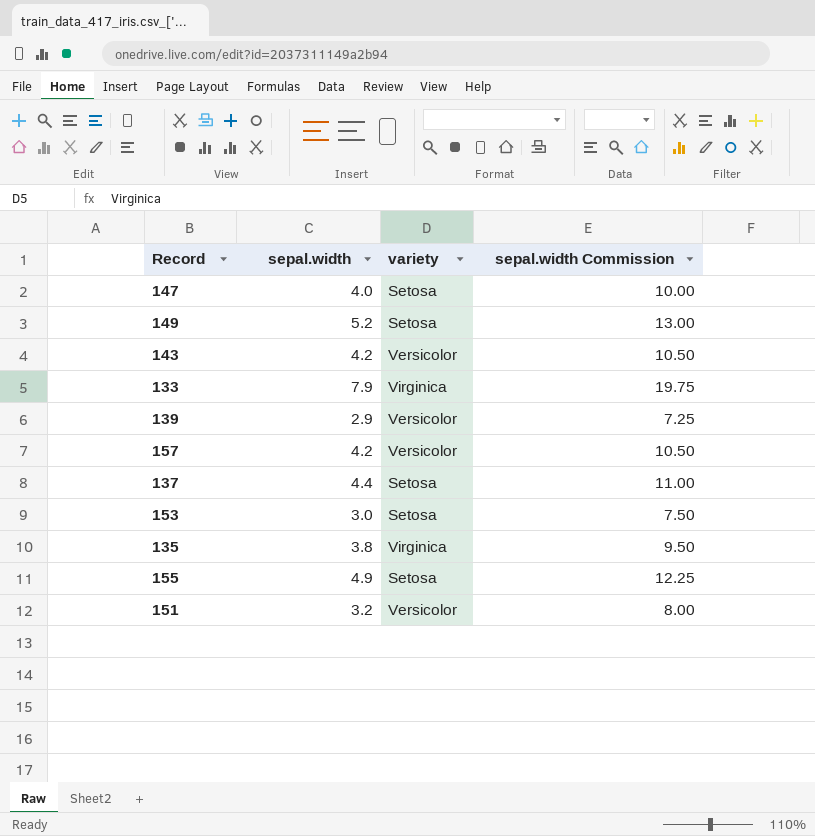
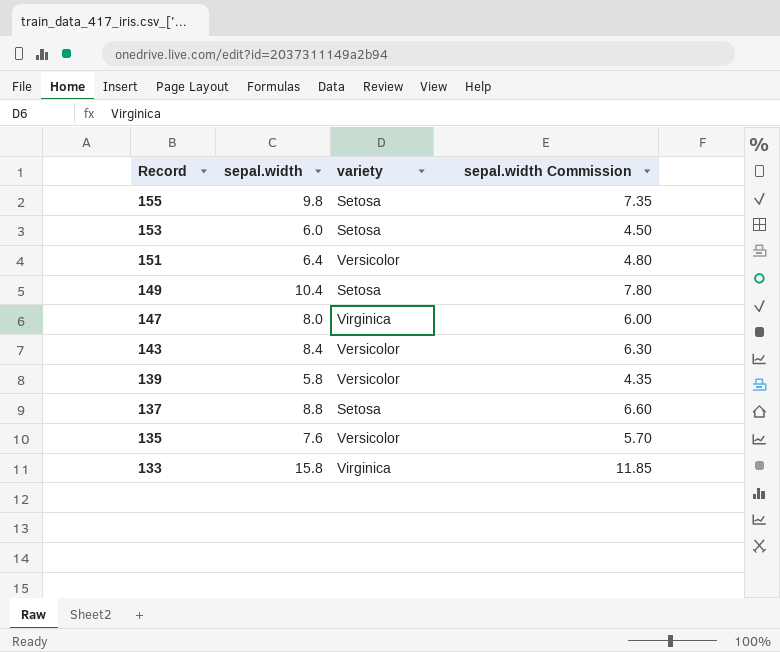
row order: none -> Record descending
column sepal.width Commission | formula: [sepal.width] * 2.5 -> [sepal.width] * 0.75
row 157: 4.2 | Versicolor | 10.50 -> none
155 | sepal.width: 4.9 -> 9.8
153 | sepal.width: 3.0 -> 6.0
151 | sepal.width: 3.2 -> 6.4
149 | sepal.width: 5.2 -> 10.4
147 | sepal.width: 4.0 -> 8.0
147 | variety: Setosa -> Virginica
143 | sepal.width: 4.2 -> 8.4
139 | sepal.width: 2.9 -> 5.8
137 | sepal.width: 4.4 -> 8.8
135 | sepal.width: 3.8 -> 7.6
135 | variety: Virginica -> Versicolor
133 | sepal.width: 7.9 -> 15.8

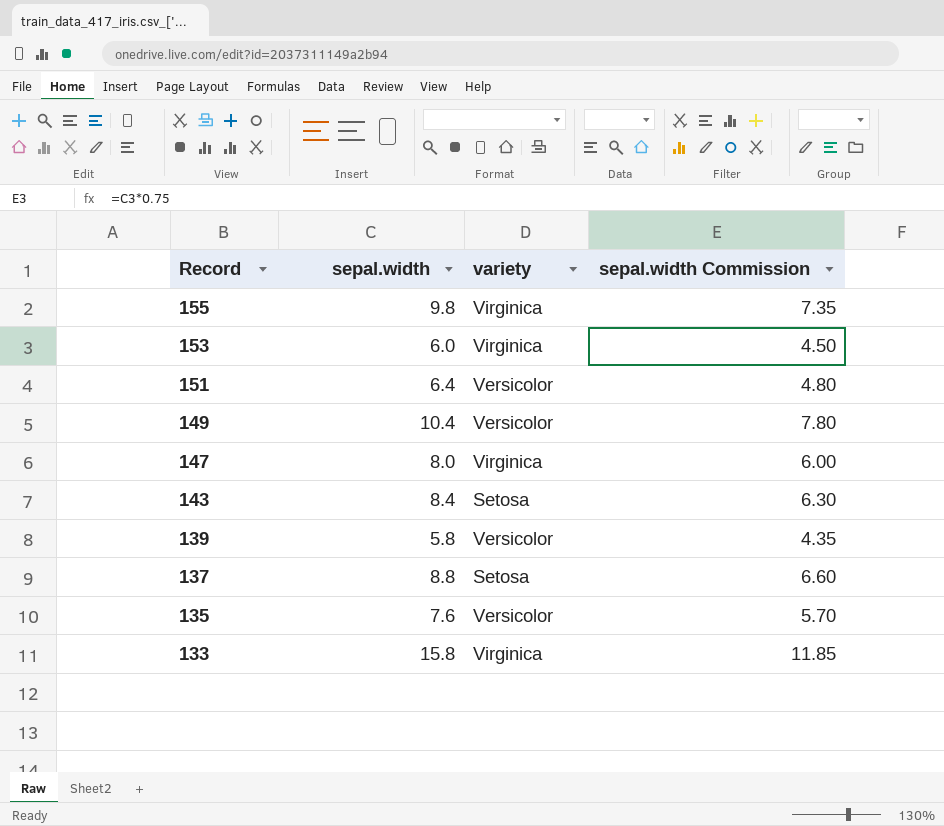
155 | variety: Setosa -> Virginica
153 | variety: Setosa -> Virginica
149 | variety: Setosa -> Versicolor
143 | variety: Versicolor -> Setosa

